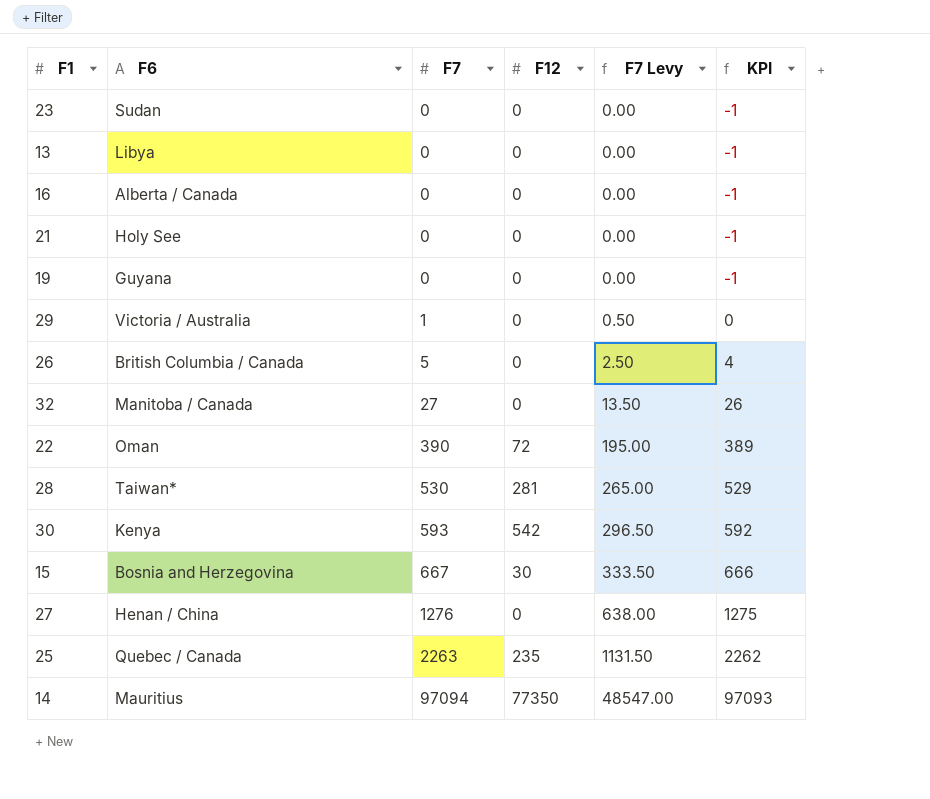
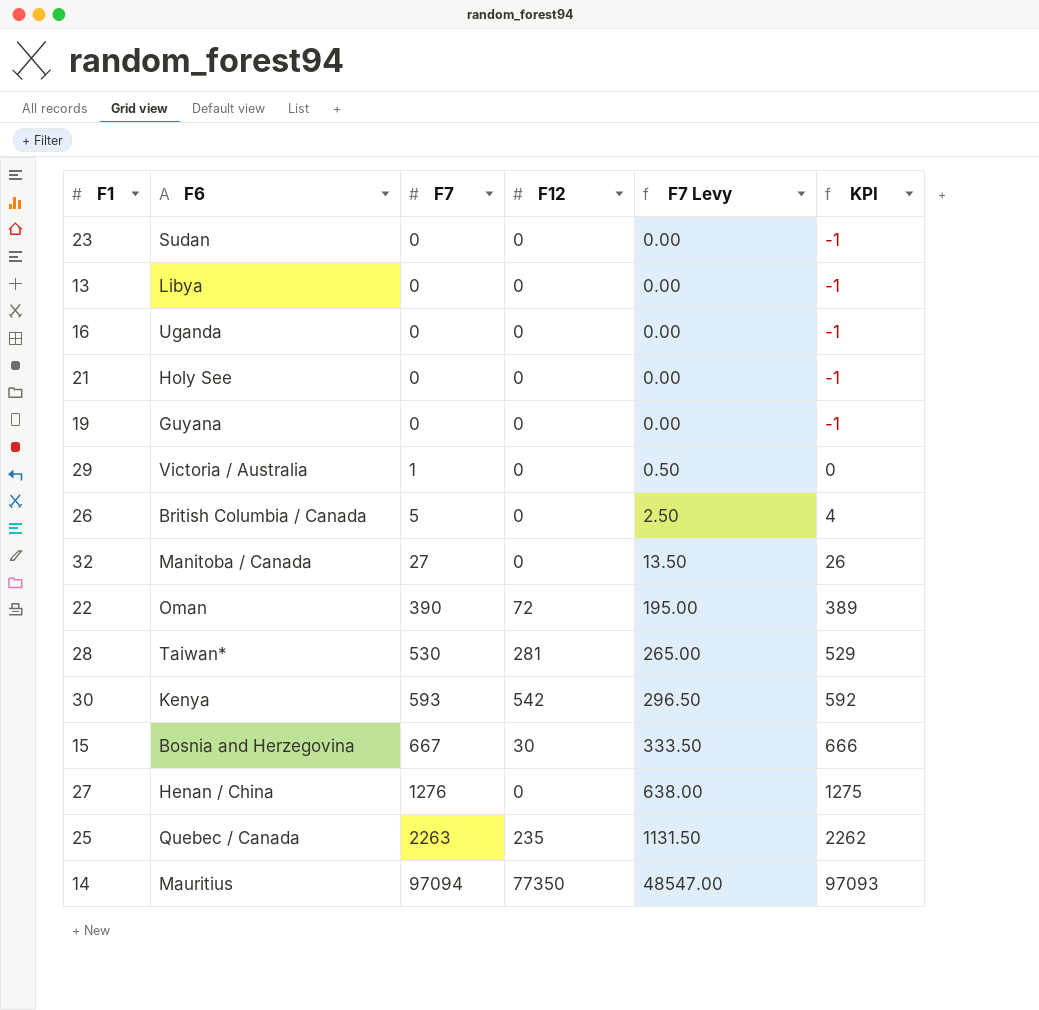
16 | F6: Alberta / Canada -> Uganda

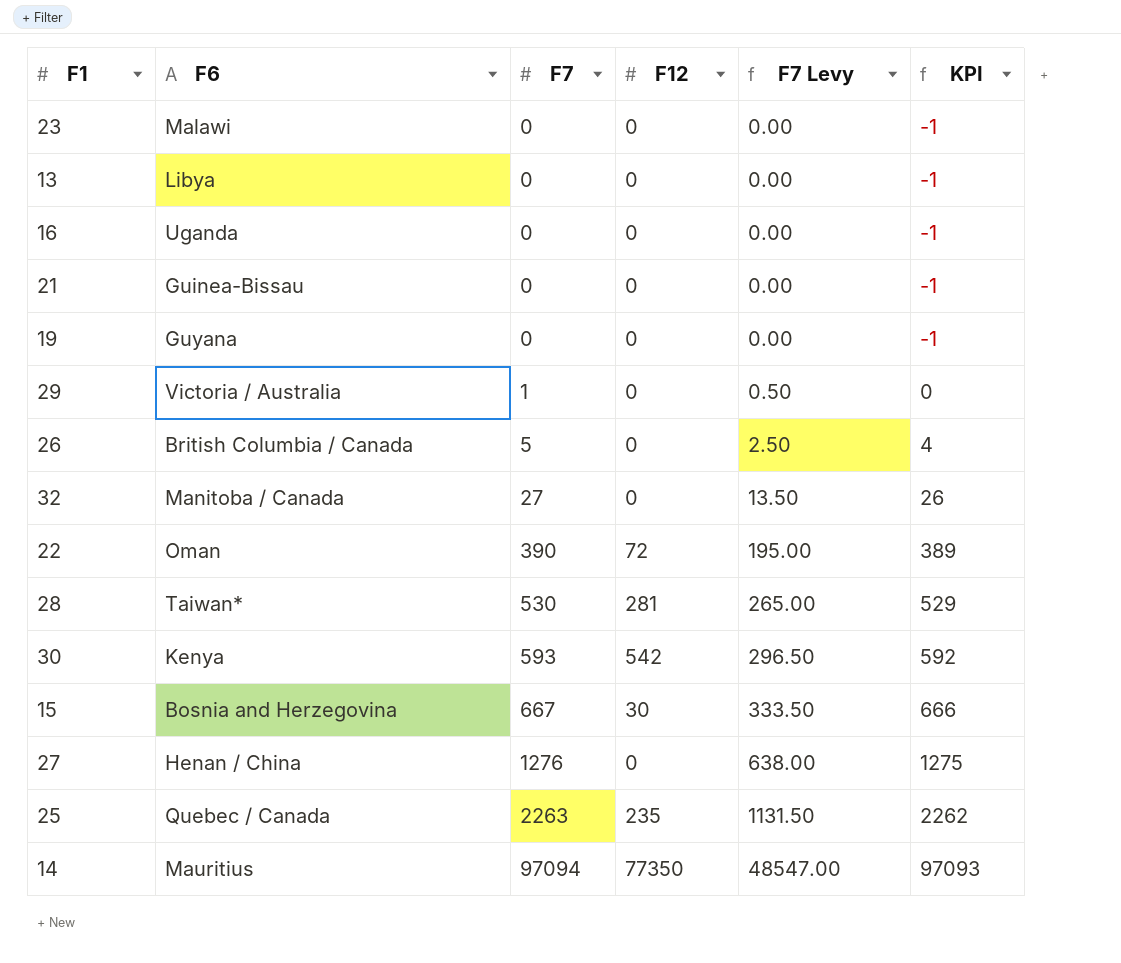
23 | F6: Sudan -> Malawi
21 | F6: Holy See -> Guinea-Bissau

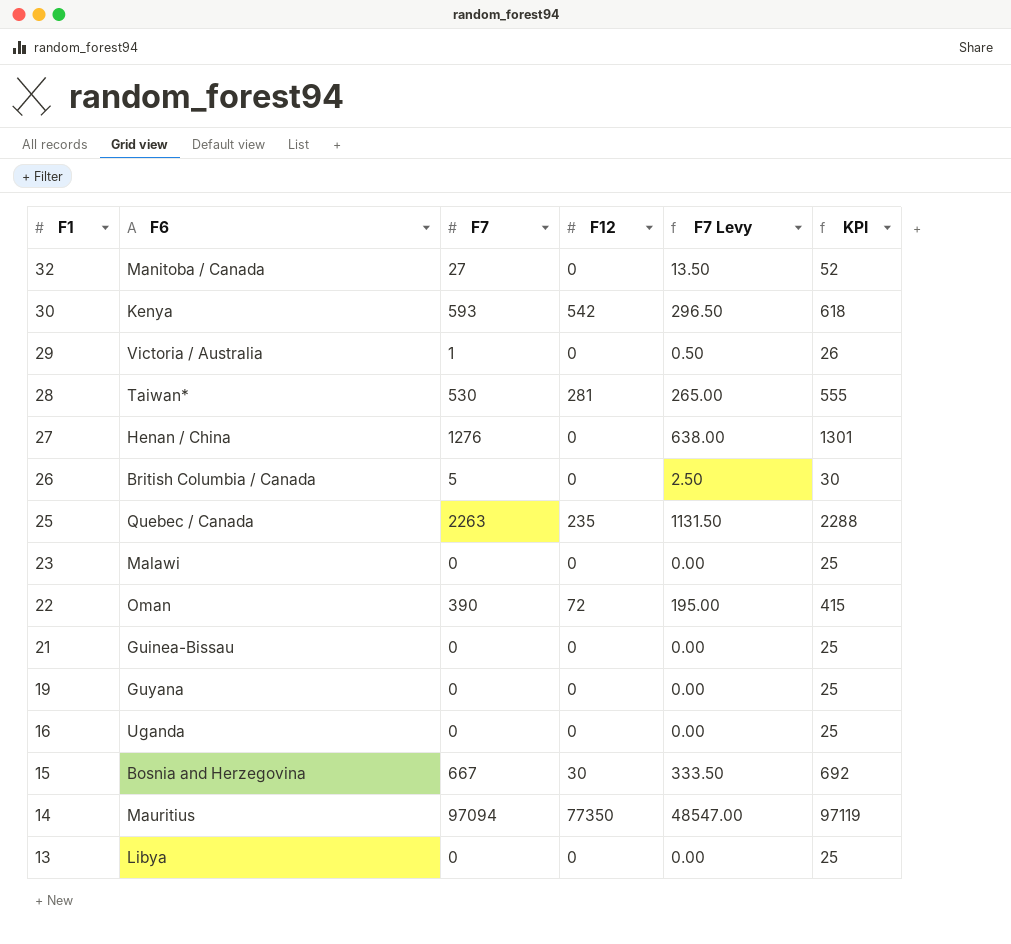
row order: F7 ascending -> F1 descending
column KPI | formula: [F7] - 1 -> [F7] + 25

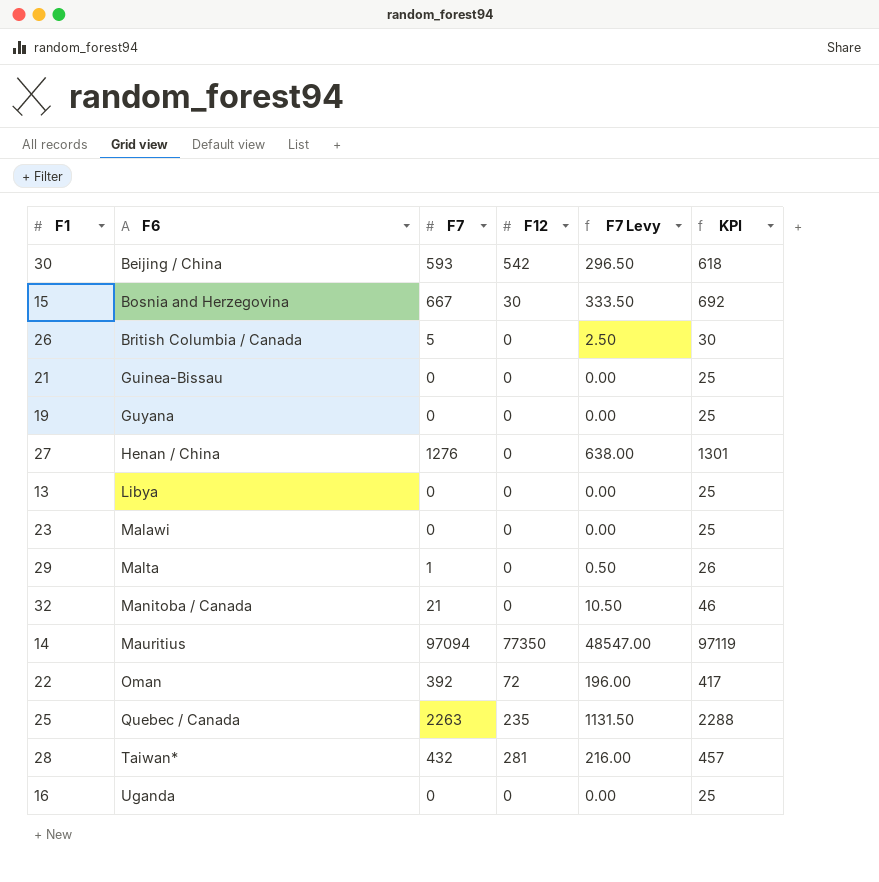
row order: F1 descending -> F6 ascending
30 | F6: Kenya -> Beijing / China
29 | F6: Victoria / Australia -> Malta
32 | F7: 27 -> 21
32 | F7 Levy: 13.50 -> 10.50
32 | KPI: 52 -> 46
22 | F7: 390 -> 392
22 | F7 Levy: 195.00 -> 196.00
22 | KPI: 415 -> 417
28 | F7: 530 -> 432
28 | F7 Levy: 265.00 -> 216.00
28 | KPI: 555 -> 457

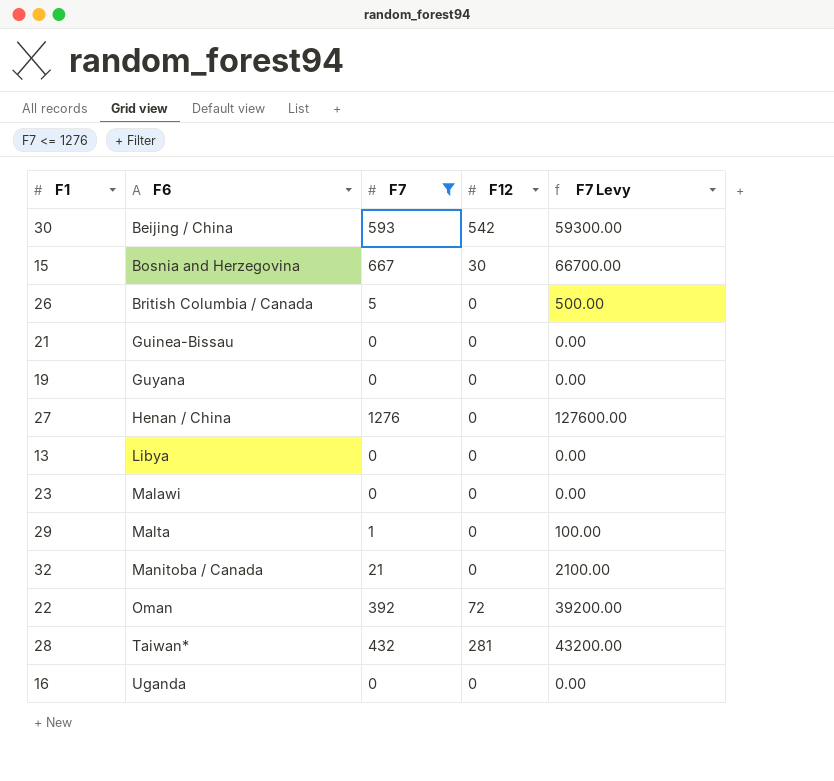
filter: none -> F7 <= 1276
column KPI | formula: [F7] + 25 -> none
column F7 Levy | formula: [F7] * 0.5 -> [F7] * 100

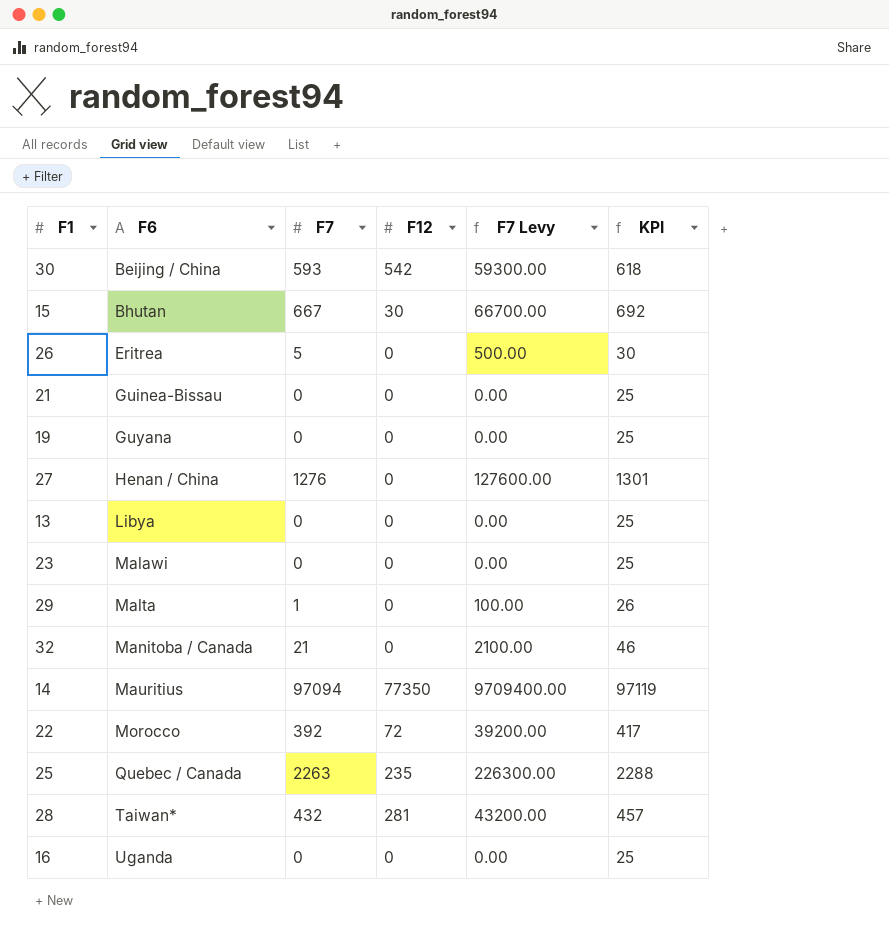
filter: F7 <= 1276 -> none
column KPI | formula: none -> [F7] + 25
15 | F6: Bosnia and Herzegovina -> Bhutan
26 | F6: British Columbia / Canada -> Eritrea
22 | F6: Oman -> Morocco

